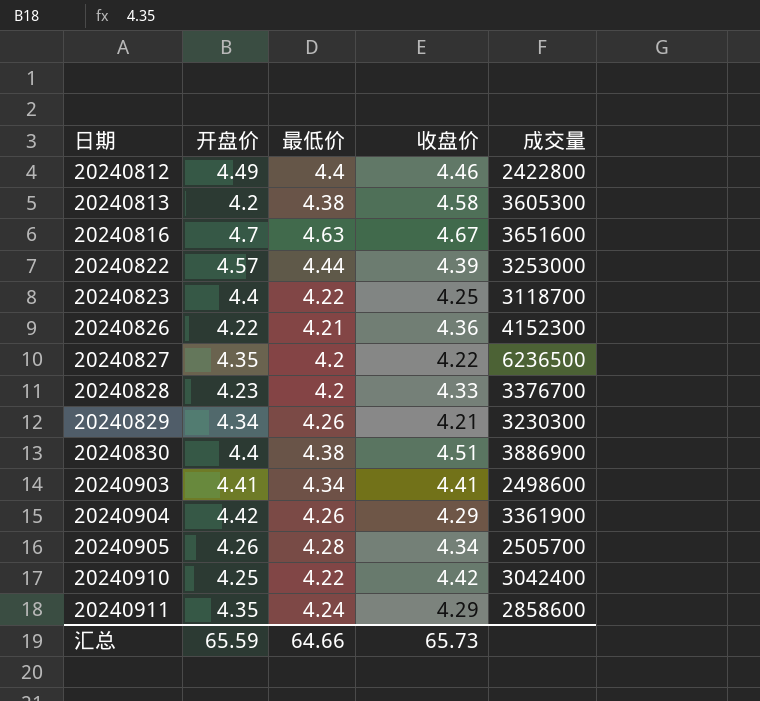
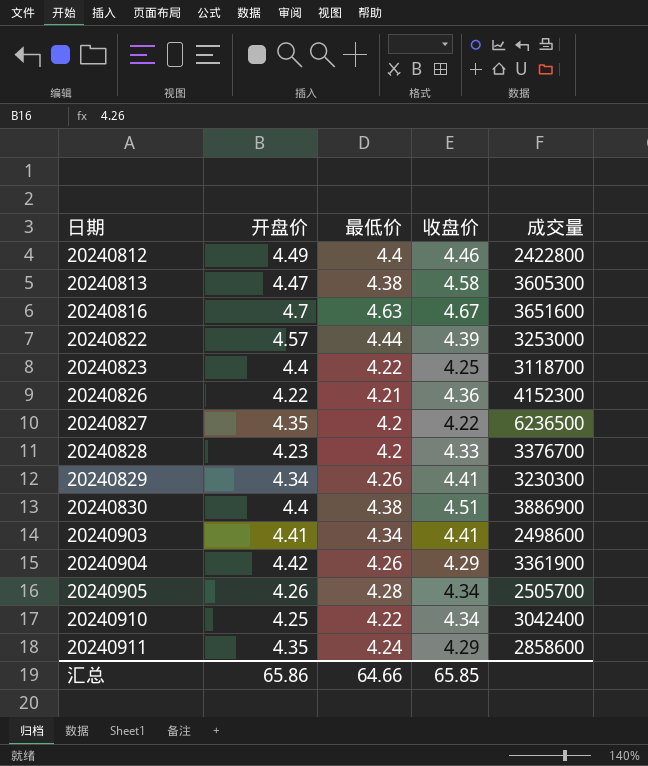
20240813 | 开盘价: 4.2 -> 4.47
20240829 | 收盘价: 4.21 -> 4.41
20240910 | 收盘价: 4.42 -> 4.34
汇总 | 开盘价: 65.59 -> 65.86
汇总 | 收盘价: 65.73 -> 65.85

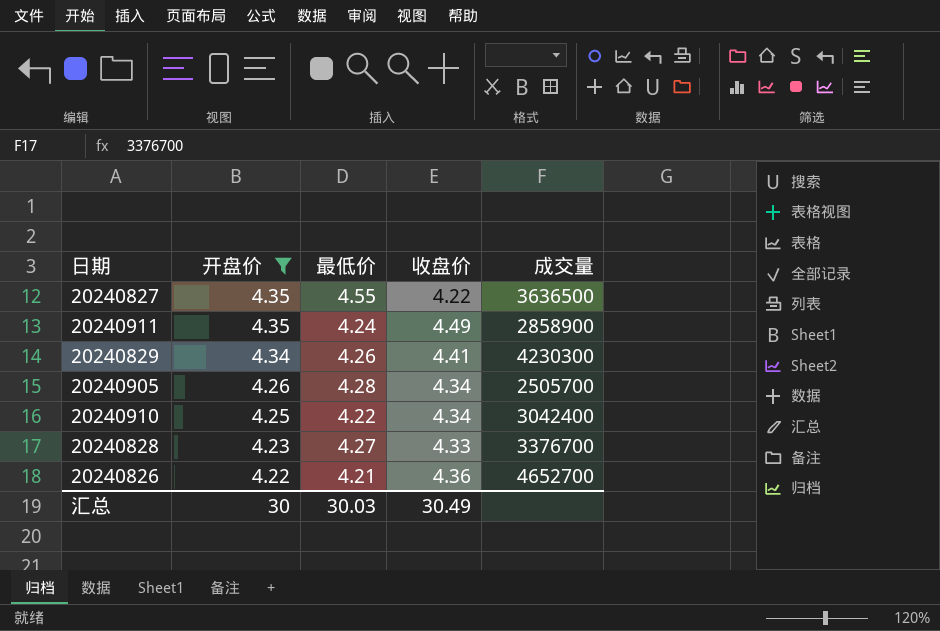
filter: none -> 开盘价 <= 4.35
row order: 日期 ascending -> 开盘价 descending
20240827 | 最低价: 4.2 -> 4.55
20240827 | 成交量: 6236500 -> 3636500
20240911 | 收盘价: 4.29 -> 4.49
20240911 | 成交量: 2858600 -> 2858900
20240829 | 成交量: 3230300 -> 4230300
20240828 | 最低价: 4.2 -> 4.27
20240826 | 成交量: 4152300 -> 4652700
汇总 | 开盘价: 65.86 -> 30
汇总 | 最低价: 64.66 -> 30.03
汇总 | 收盘价: 65.85 -> 30.49

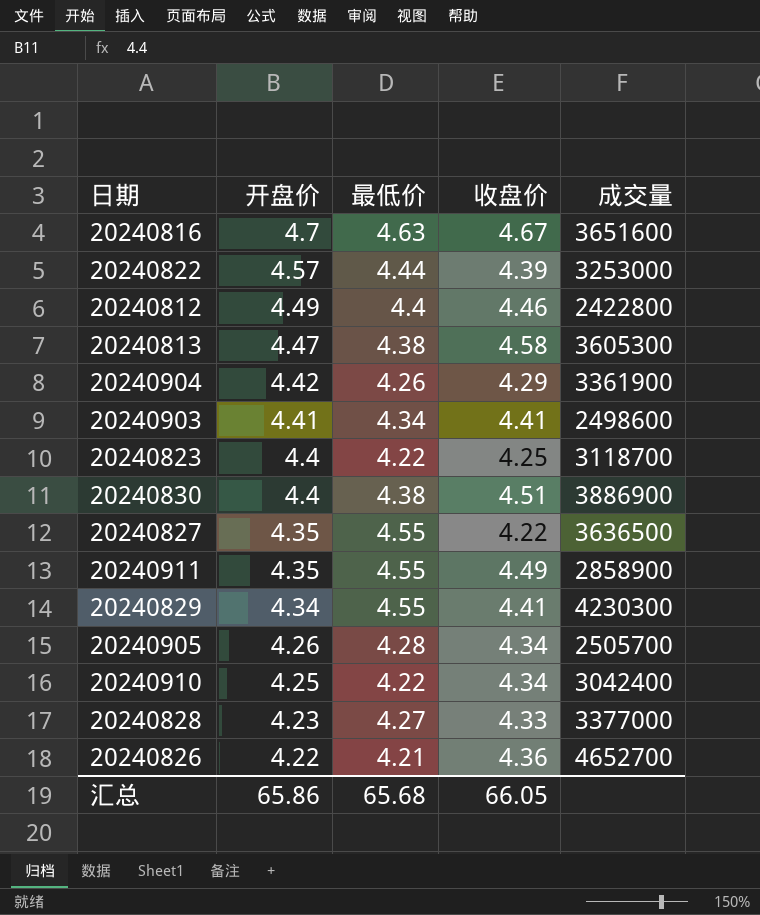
filter: 开盘价 <= 4.35 -> none
20240911 | 最低价: 4.24 -> 4.55
20240829 | 最低价: 4.26 -> 4.55
20240828 | 成交量: 3376700 -> 3377000
汇总 | 开盘价: 30 -> 65.86
汇总 | 最低价: 30.03 -> 65.68
汇总 | 收盘价: 30.49 -> 66.05

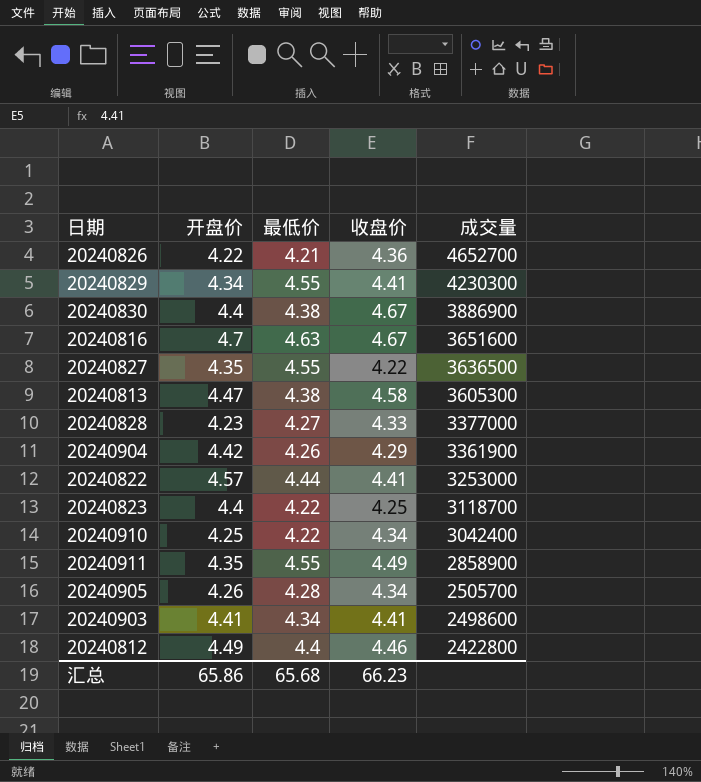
row order: 开盘价 descending -> 成交量 descending
20240830 | 收盘价: 4.51 -> 4.67
20240822 | 收盘价: 4.39 -> 4.41
汇总 | 收盘价: 66.05 -> 66.23

